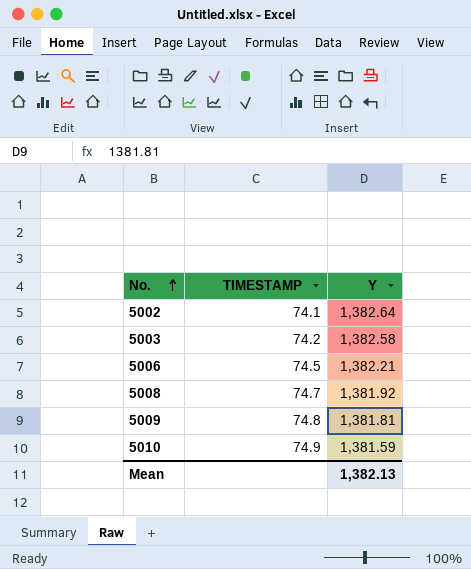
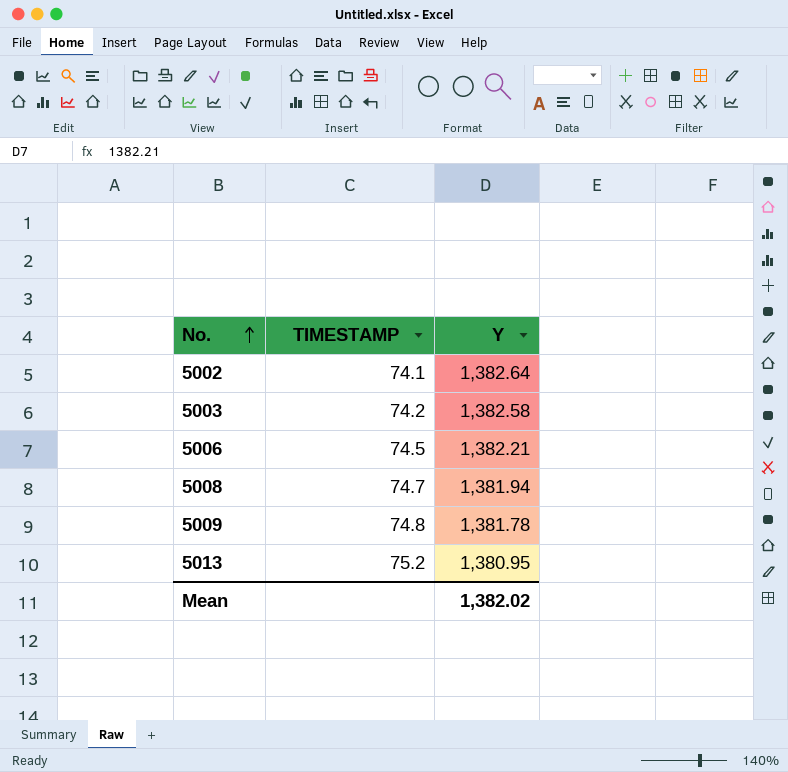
row 5010: 74.9 | 1,381.59 -> none
5008 | Y: 1,381.92 -> 1,381.94
5009 | Y: 1,381.81 -> 1,381.78
row 5013: none -> 75.2 | 1,380.95
Mean | Y: 1,382.13 -> 1,382.02

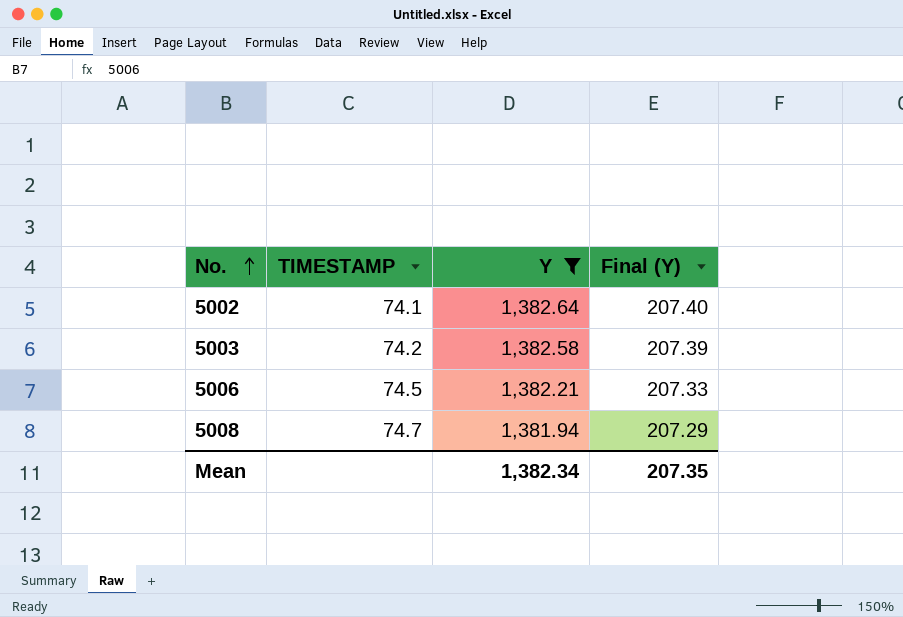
filter: none -> Y >= 1,381.94
column Final (Y) | formula: none -> [Y] * 0.15
Mean | Y: 1,382.02 -> 1,382.34

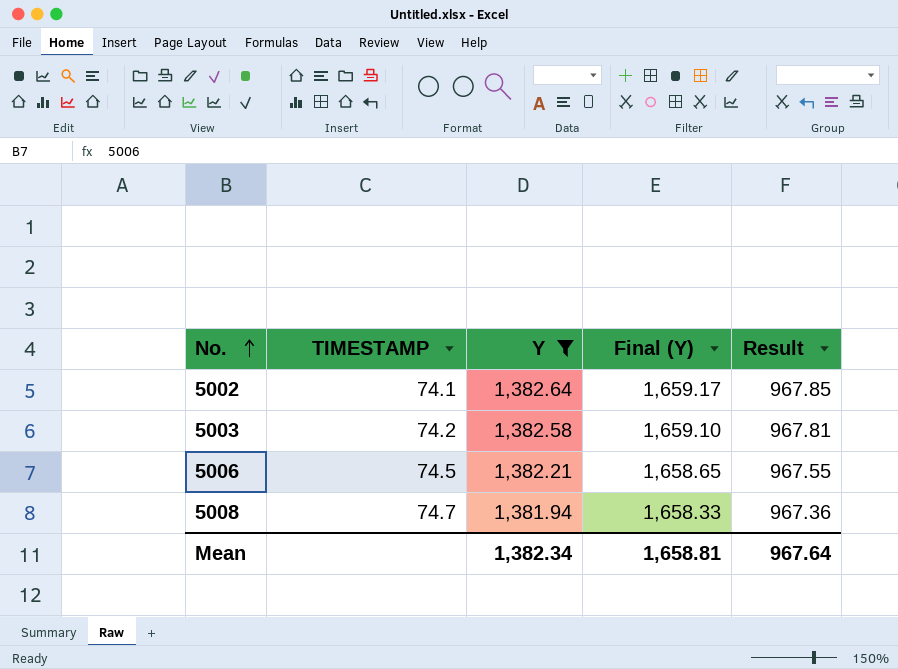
column Final (Y) | formula: [Y] * 0.15 -> [Y] * 1.2
column Result | formula: none -> [Y] * 0.7
Mean | Final (Y): 207.35 -> 1,658.81

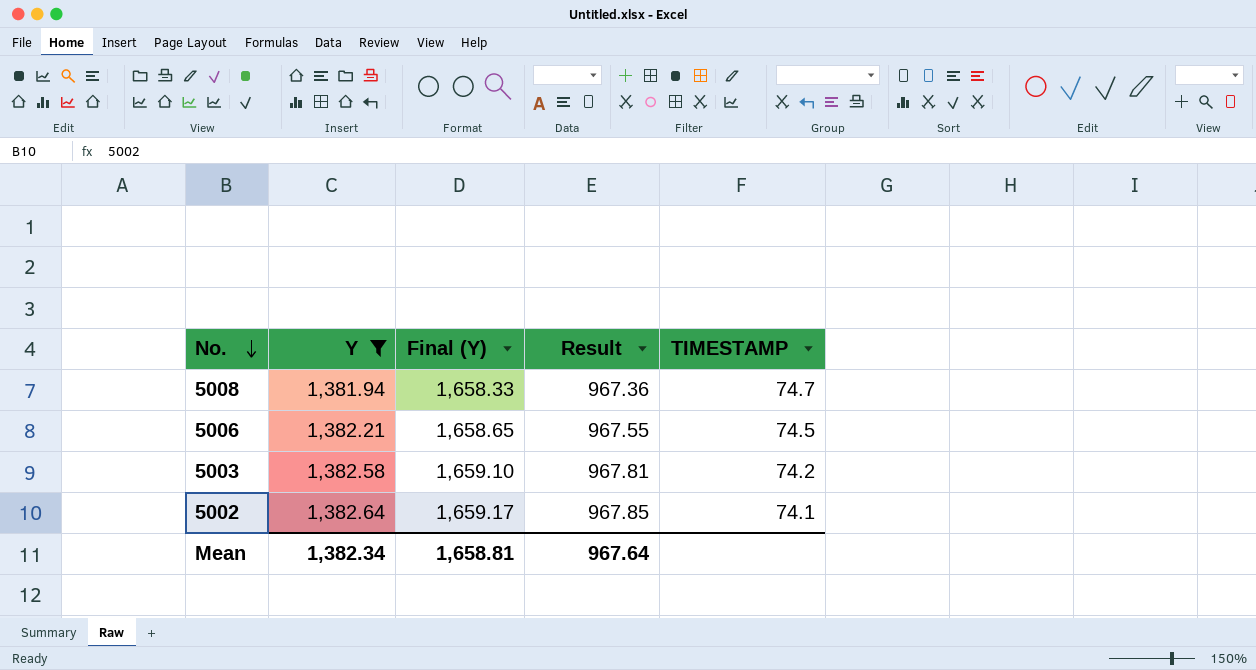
row order: No. ascending -> No. descending
column TIMESTAMP | position: 2 -> 5

